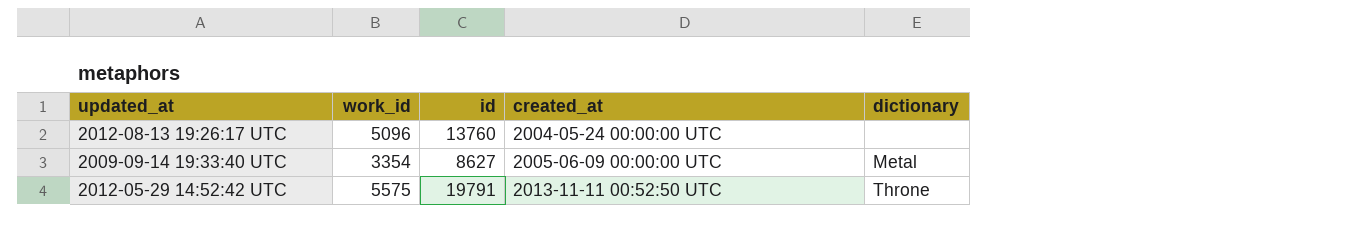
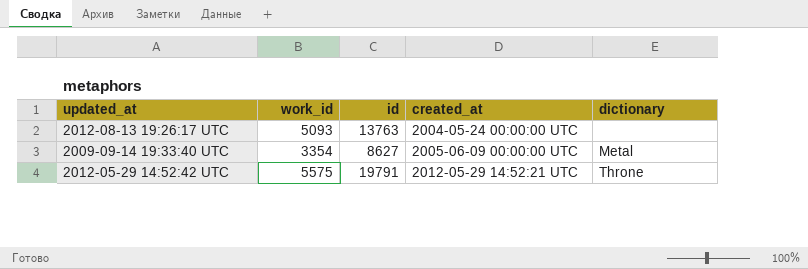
2012-08-13 19:26:17 UTC | work_id: 5096 -> 5093
2012-08-13 19:26:17 UTC | id: 13760 -> 13763
2012-05-29 14:52:42 UTC | created_at: 2013-11-11 00:52:50 UTC -> 2012-05-29 14:52:21 UTC

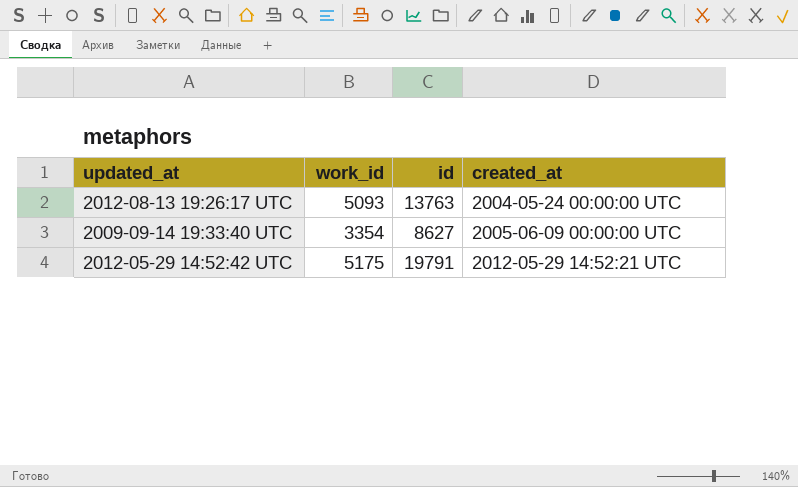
column dictionary | position: 5 -> none
2012-05-29 14:52:42 UTC | work_id: 5575 -> 5175

